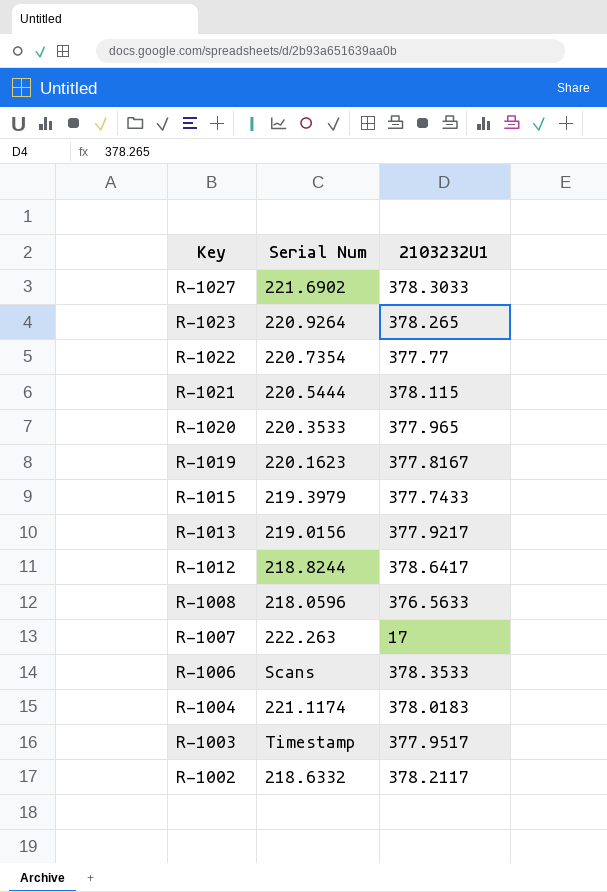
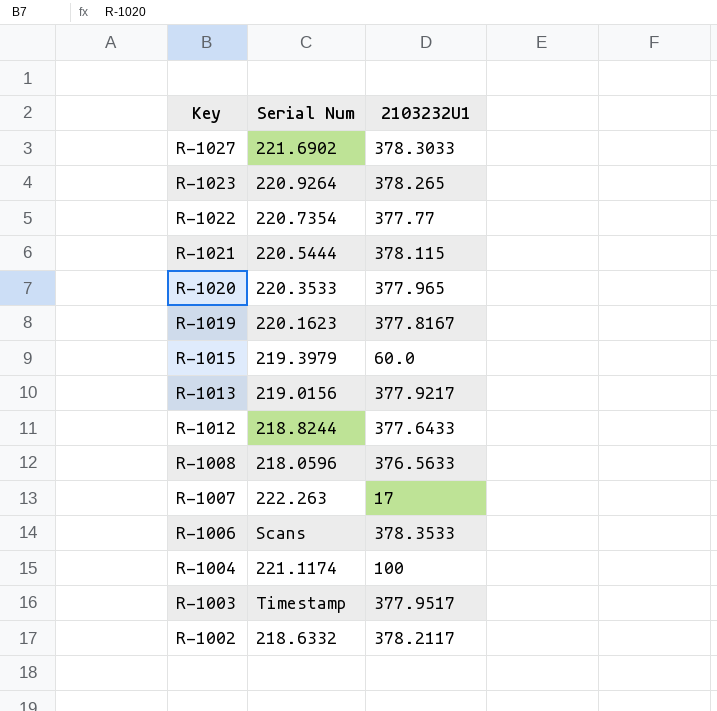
R-1015 | 2103232U1: 377.7433 -> 60.0
R-1012 | 2103232U1: 378.6417 -> 377.6433
R-1004 | 2103232U1: 378.0183 -> 100

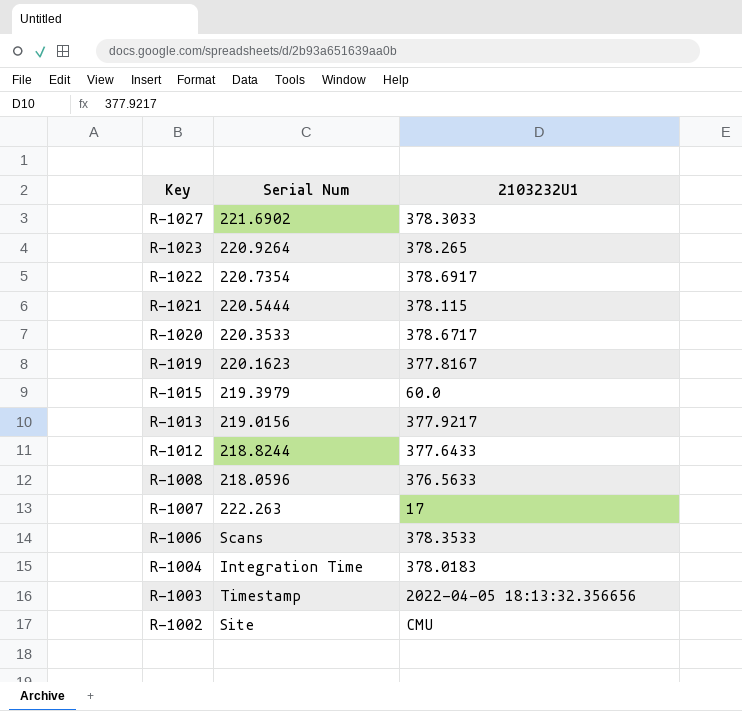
R-1022 | 2103232U1: 377.77 -> 378.6917
R-1020 | 2103232U1: 377.965 -> 378.6717
R-1004 | Serial Num: 221.1174 -> Integration Time
R-1004 | 2103232U1: 100 -> 378.0183
R-1003 | 2103232U1: 377.9517 -> 2022-04-05 18:13:32.356656
R-1002 | Serial Num: 218.6332 -> Site
R-1002 | 2103232U1: 378.2117 -> CMU

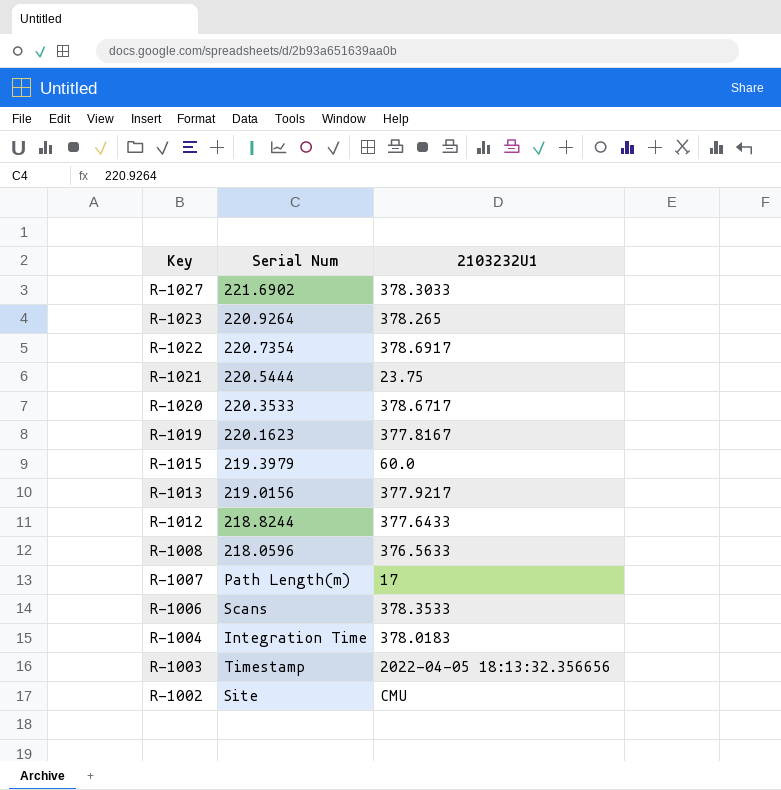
R-1021 | 2103232U1: 378.115 -> 23.75
R-1007 | Serial Num: 222.263 -> Path Length(m)

